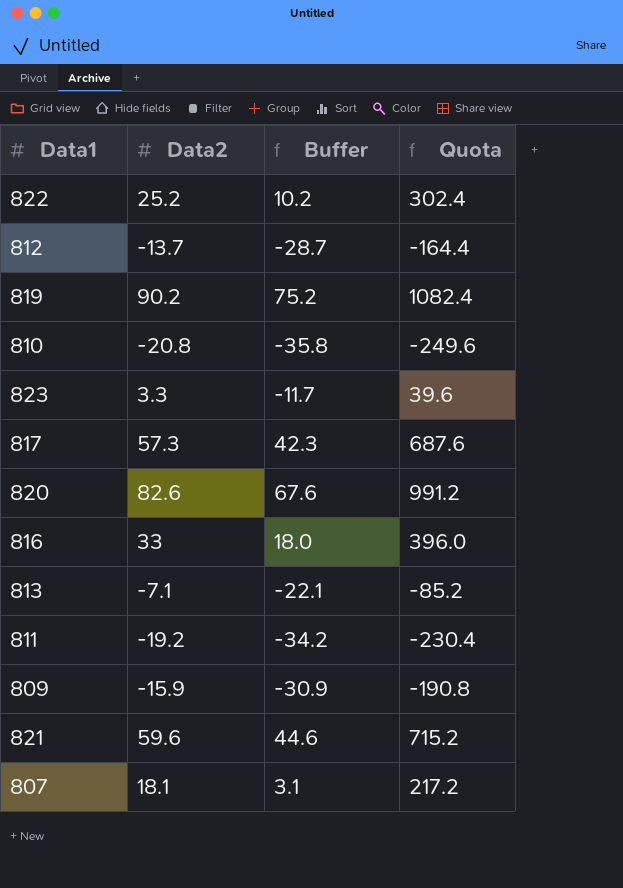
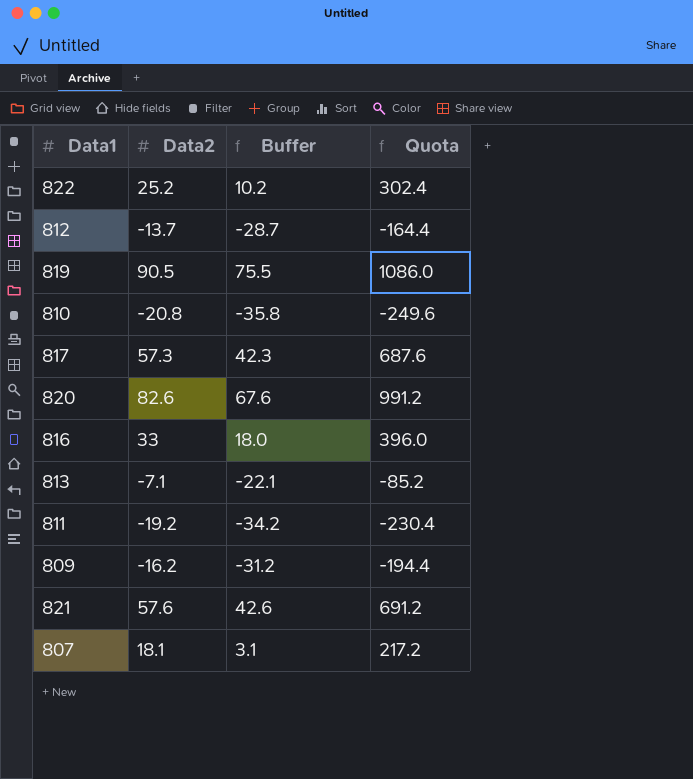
row 823: 3.3 | -11.7 | 39.6 -> none
819 | Data2: 90.2 -> 90.5
819 | Buffer: 75.2 -> 75.5
819 | Quota: 1082.4 -> 1086.0
809 | Data2: -15.9 -> -16.2
809 | Buffer: -30.9 -> -31.2
809 | Quota: -190.8 -> -194.4
821 | Data2: 59.6 -> 57.6
821 | Buffer: 44.6 -> 42.6
821 | Quota: 715.2 -> 691.2

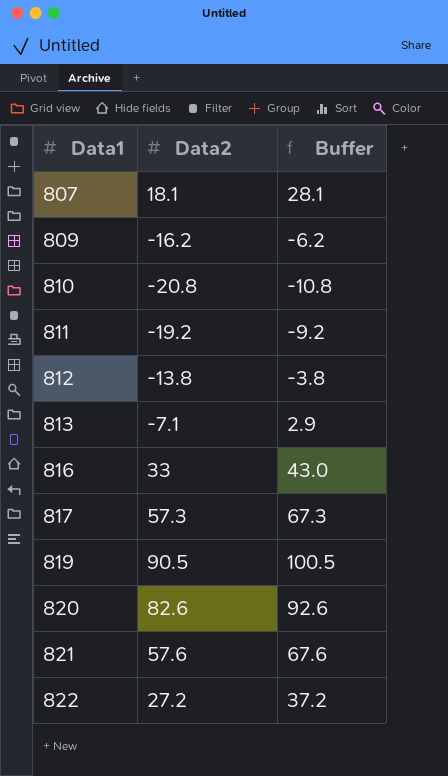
row order: none -> Data1 ascending
column Quota | formula: [Data2] * 12 -> none
column Buffer | formula: [Data2] - 15 -> [Data2] + 10
812 | Data2: -13.7 -> -13.8
822 | Data2: 25.2 -> 27.2

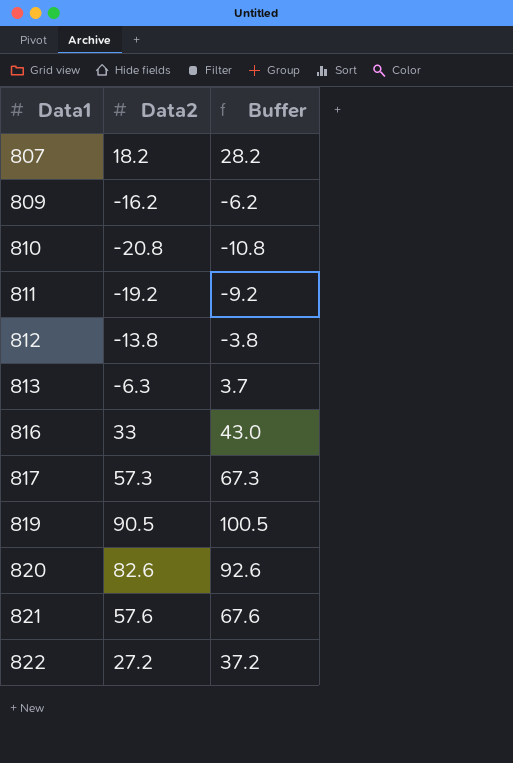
807 | Data2: 18.1 -> 18.2
807 | Buffer: 28.1 -> 28.2
813 | Data2: -7.1 -> -6.3
813 | Buffer: 2.9 -> 3.7

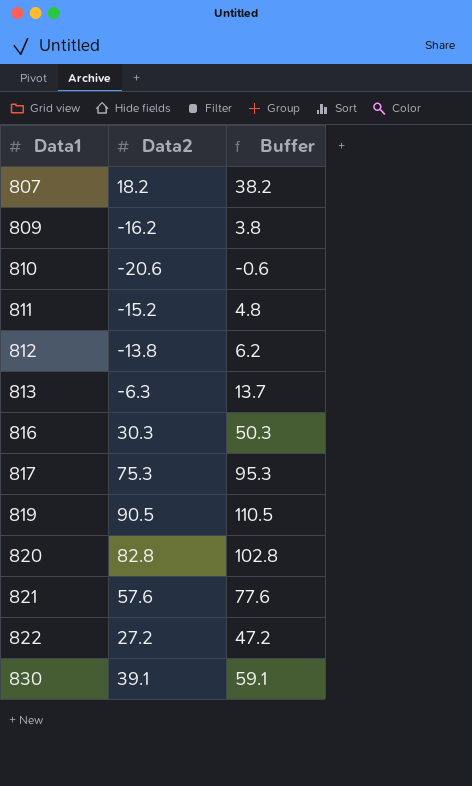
column Buffer | formula: [Data2] + 10 -> [Data2] + 20
810 | Data2: -20.8 -> -20.6
811 | Data2: -19.2 -> -15.2
816 | Data2: 33 -> 30.3
817 | Data2: 57.3 -> 75.3
820 | Data2: 82.6 -> 82.8
row 830: none -> 39.1 | 59.1

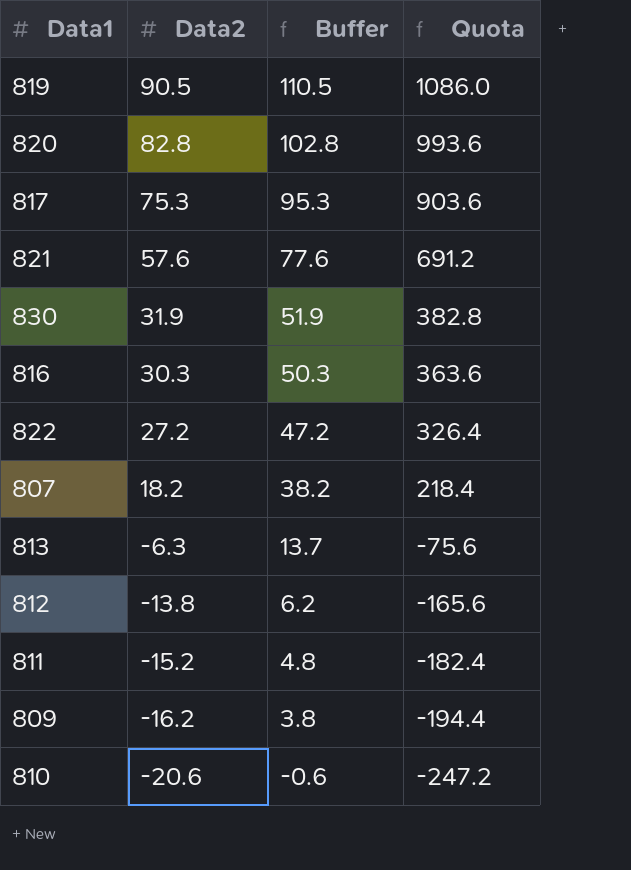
row order: Data1 ascending -> Data2 descending
column Quota | formula: none -> [Data2] * 12
830 | Data2: 39.1 -> 31.9
830 | Buffer: 59.1 -> 51.9

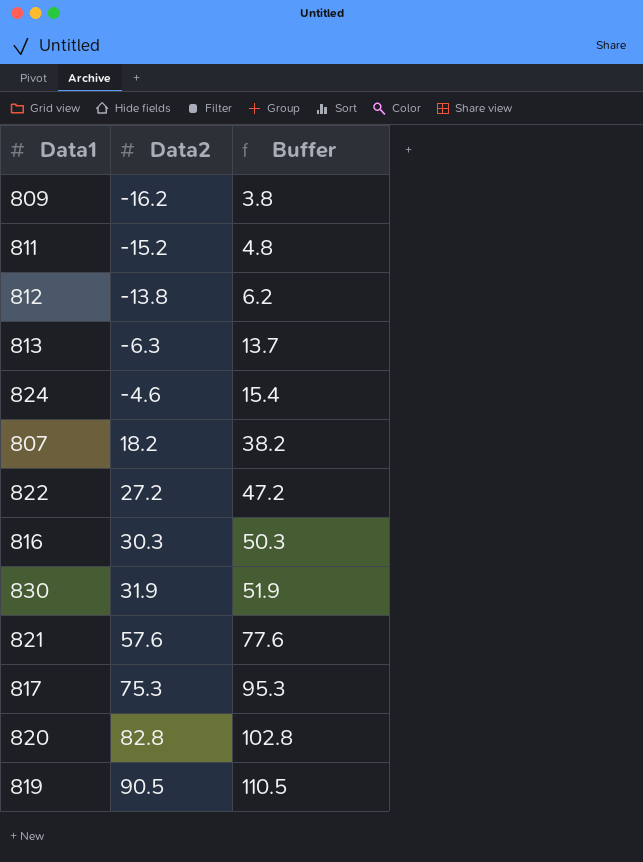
row order: Data2 descending -> Data2 ascending
column Quota | formula: [Data2] * 12 -> none
row 810: -20.6 | -0.6 | -247.2 -> none
row 824: none -> -4.6 | 15.4

